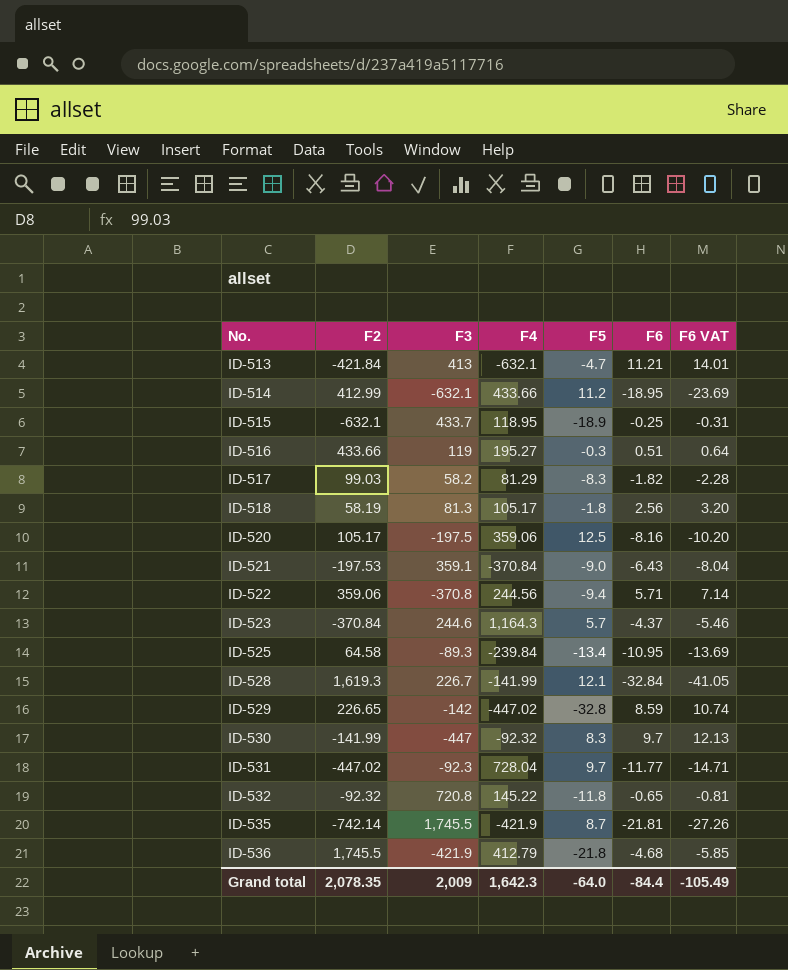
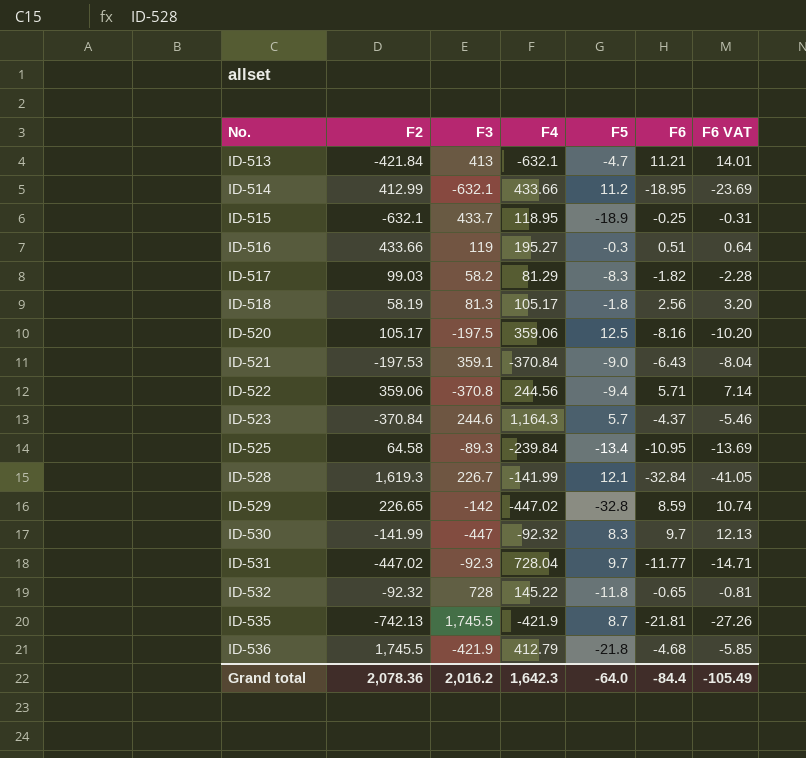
ID-532 | F3: 720.8 -> 728
ID-535 | F2: -742.14 -> -742.13
Grand total | F2: 2,078.35 -> 2,078.36
Grand total | F3: 2,009 -> 2,016.2

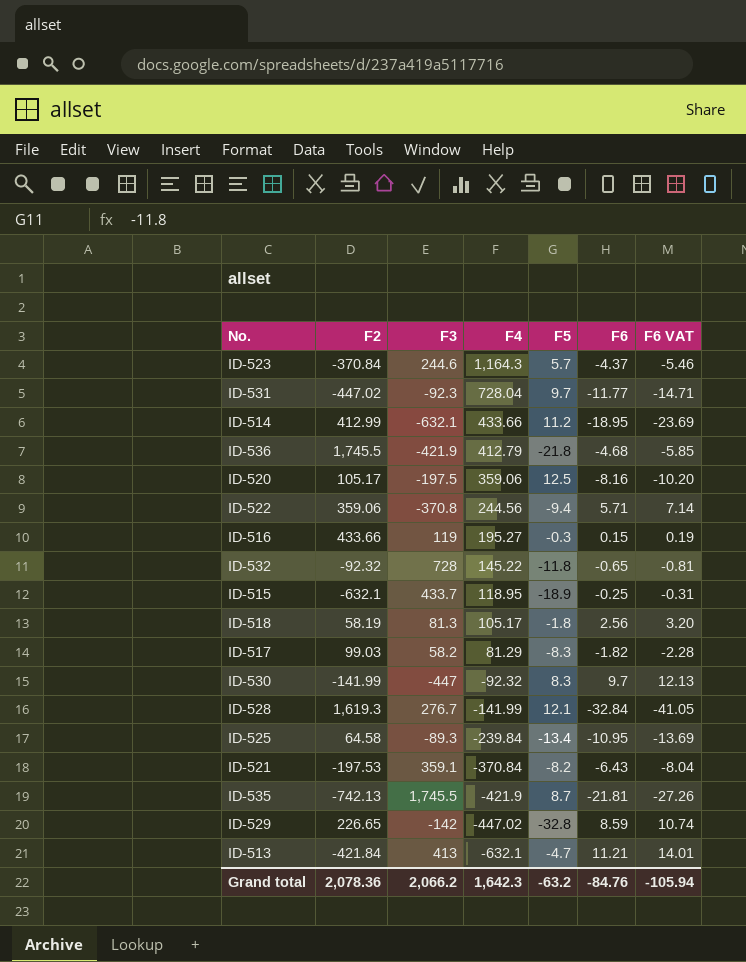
row order: No. ascending -> F4 descending
ID-516 | F6: 0.51 -> 0.15
ID-516 | F6 VAT: 0.64 -> 0.19
ID-528 | F3: 226.7 -> 276.7
ID-521 | F5: -9.0 -> -8.2
Grand total | F3: 2,016.2 -> 2,066.2
Grand total | F5: -64.0 -> -63.2
Grand total | F6: -84.4 -> -84.76
Grand total | F6 VAT: -105.49 -> -105.94

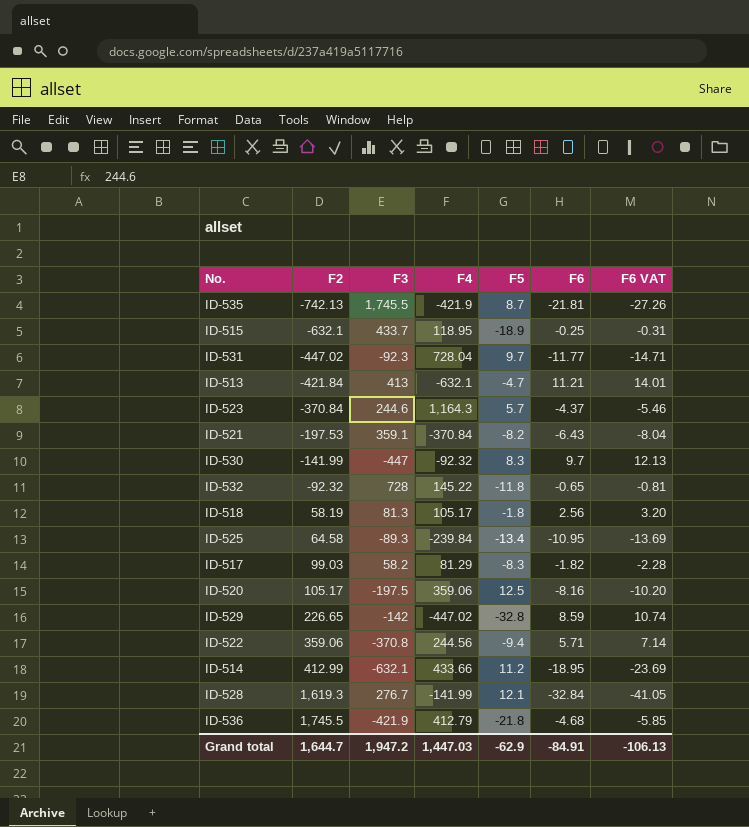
row order: F4 descending -> F2 ascending
row ID-516: 433.66 | 119 | 195.27 | -0.3 | 0.15 | 0.19 -> none
Grand total | F2: 2,078.36 -> 1,644.7
Grand total | F3: 2,066.2 -> 1,947.2
Grand total | F4: 1,642.3 -> 1,447.03
Grand total | F5: -63.2 -> -62.9
Grand total | F6: -84.76 -> -84.91
Grand total | F6 VAT: -105.94 -> -106.13

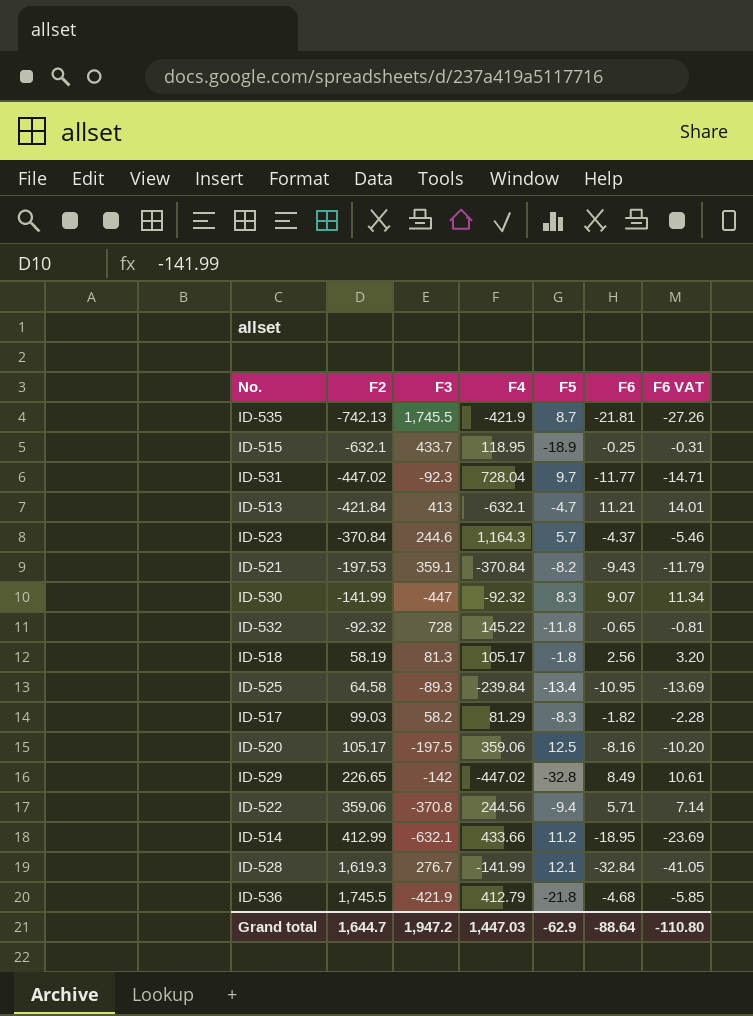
ID-521 | F6: -6.43 -> -9.43
ID-521 | F6 VAT: -8.04 -> -11.79
ID-530 | F6: 9.7 -> 9.07
ID-530 | F6 VAT: 12.13 -> 11.34
ID-529 | F6: 8.59 -> 8.49
ID-529 | F6 VAT: 10.74 -> 10.61
Grand total | F6: -84.91 -> -88.64
Grand total | F6 VAT: -106.13 -> -110.80

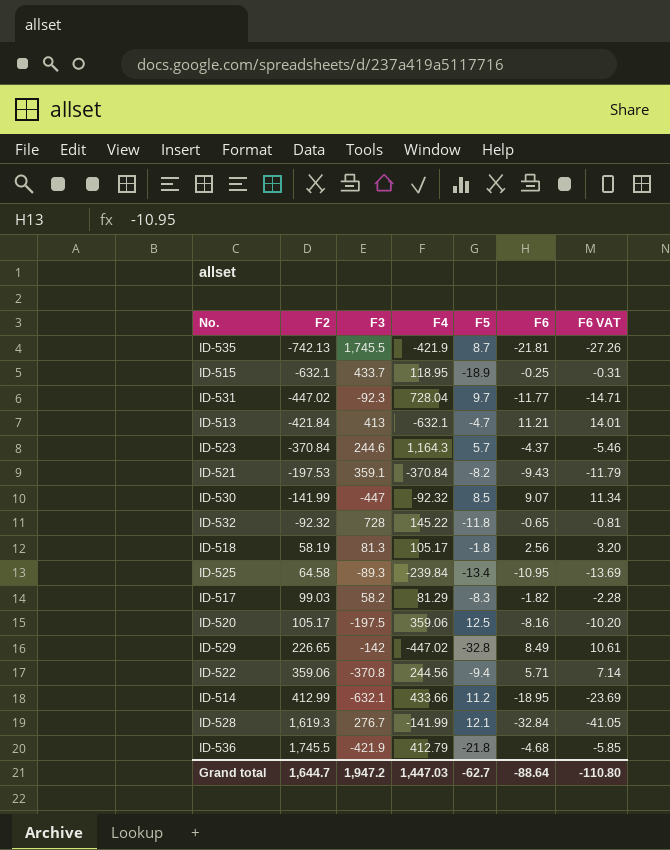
ID-530 | F5: 8.3 -> 8.5
Grand total | F5: -62.9 -> -62.7

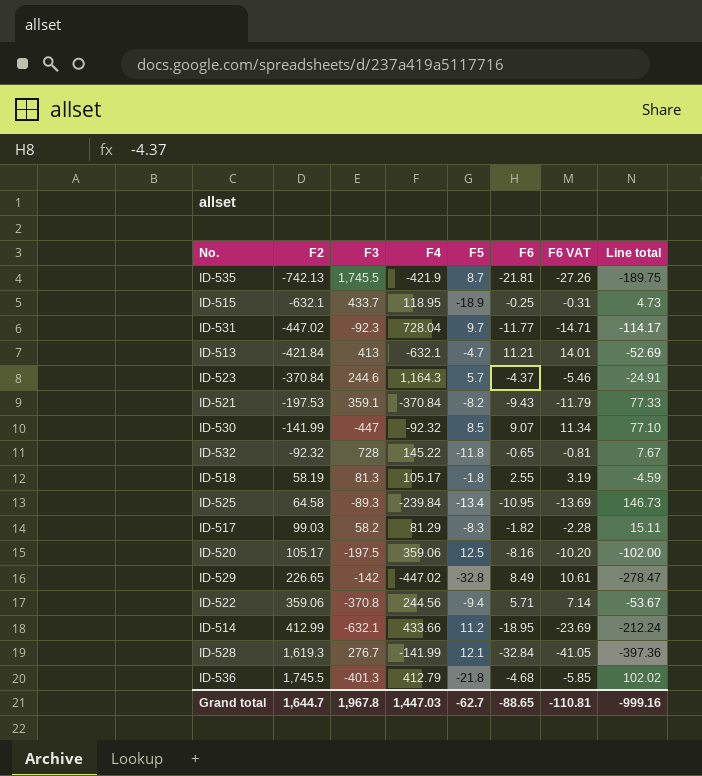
column Line total | formula: none -> [F5] * [F6]
ID-518 | F6: 2.56 -> 2.55
ID-518 | F6 VAT: 3.20 -> 3.19
ID-536 | F3: -421.9 -> -401.3
Grand total | F3: 1,947.2 -> 1,967.8
Grand total | F6: -88.64 -> -88.65
Grand total | F6 VAT: -110.80 -> -110.81

